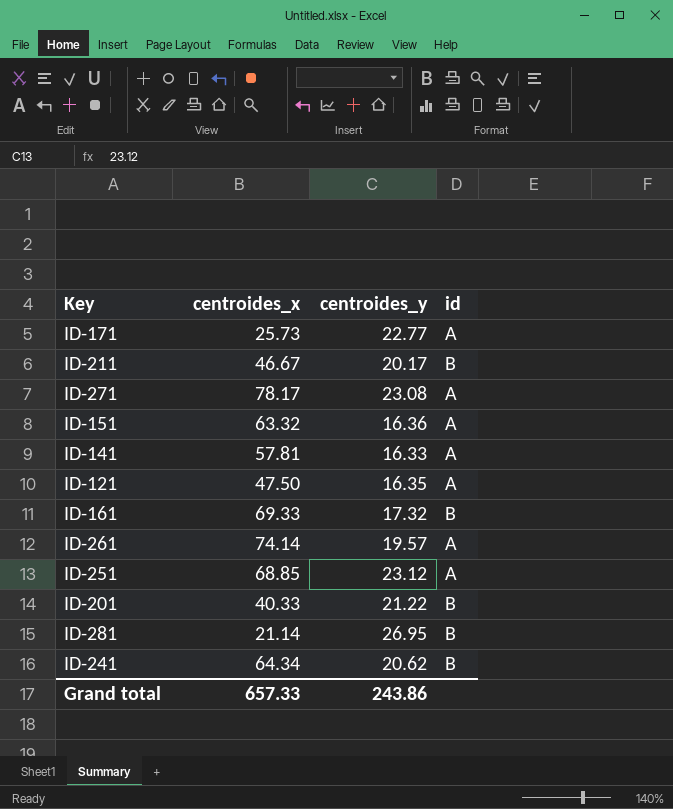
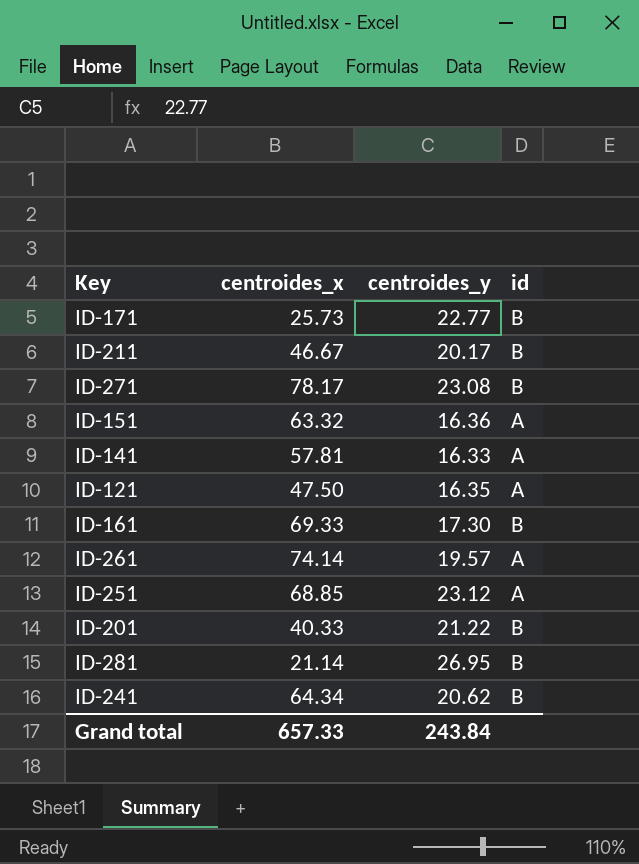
ID-171 | id: A -> B
ID-271 | id: A -> B
ID-161 | centroides_y: 17.32 -> 17.30
Grand total | centroides_y: 243.86 -> 243.84

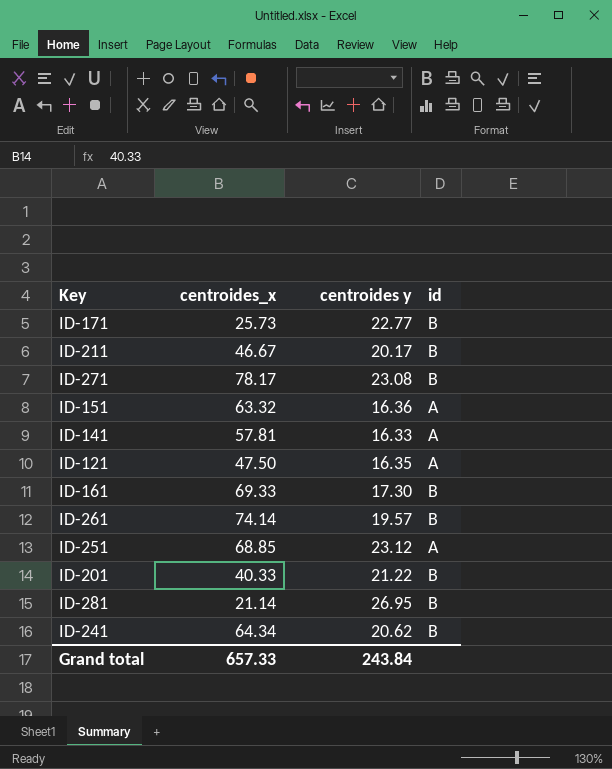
column name: centroides_y -> centroides y
ID-261 | id: A -> B

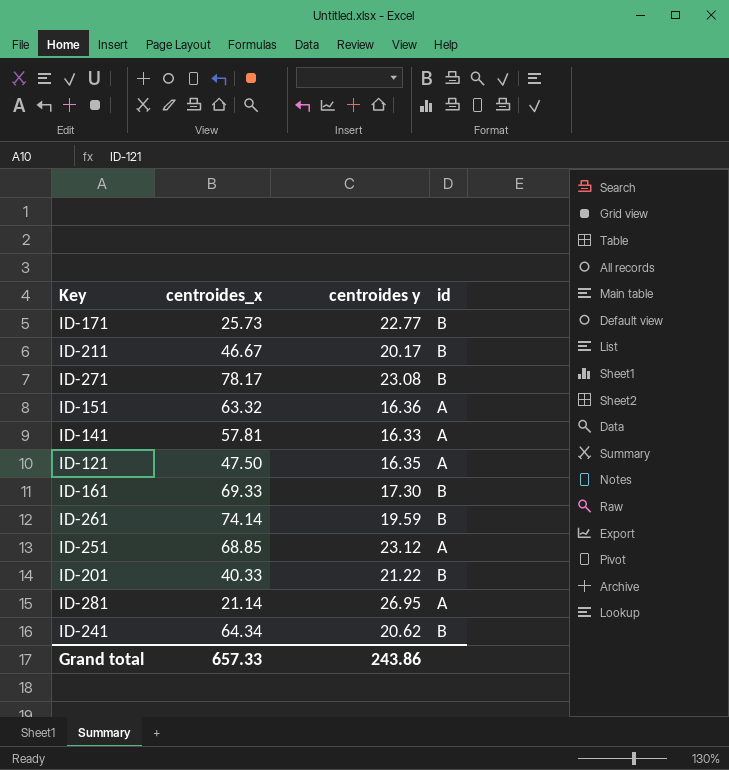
ID-261 | centroides y: 19.57 -> 19.59
ID-281 | id: B -> A
Grand total | centroides y: 243.84 -> 243.86

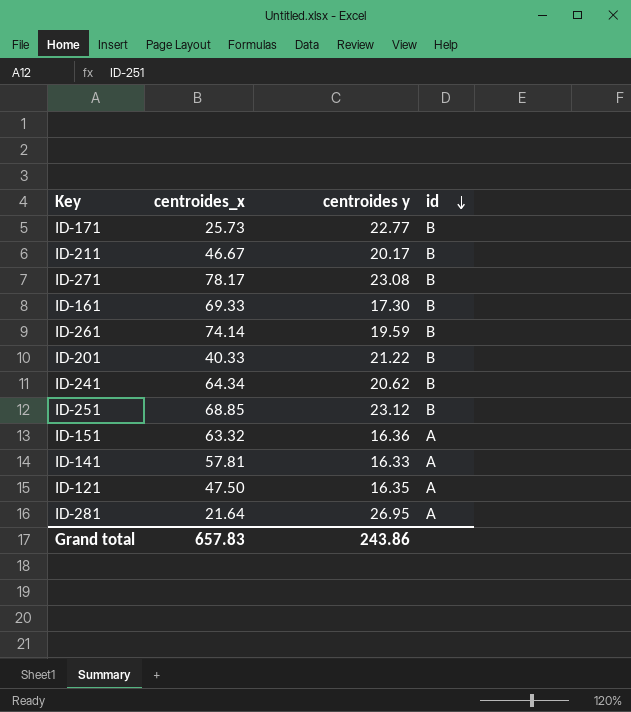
row order: none -> id descending
ID-251 | id: A -> B
ID-281 | centroides_x: 21.14 -> 21.64
Grand total | centroides_x: 657.33 -> 657.83

